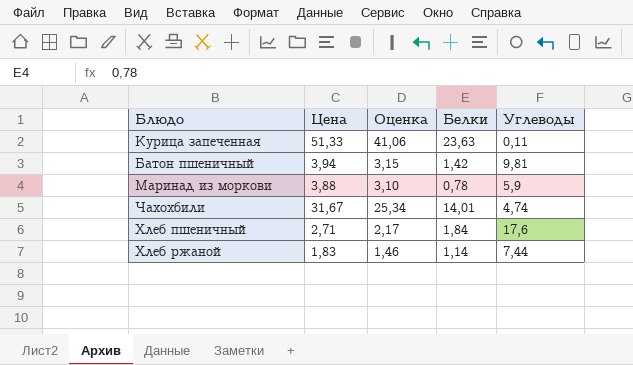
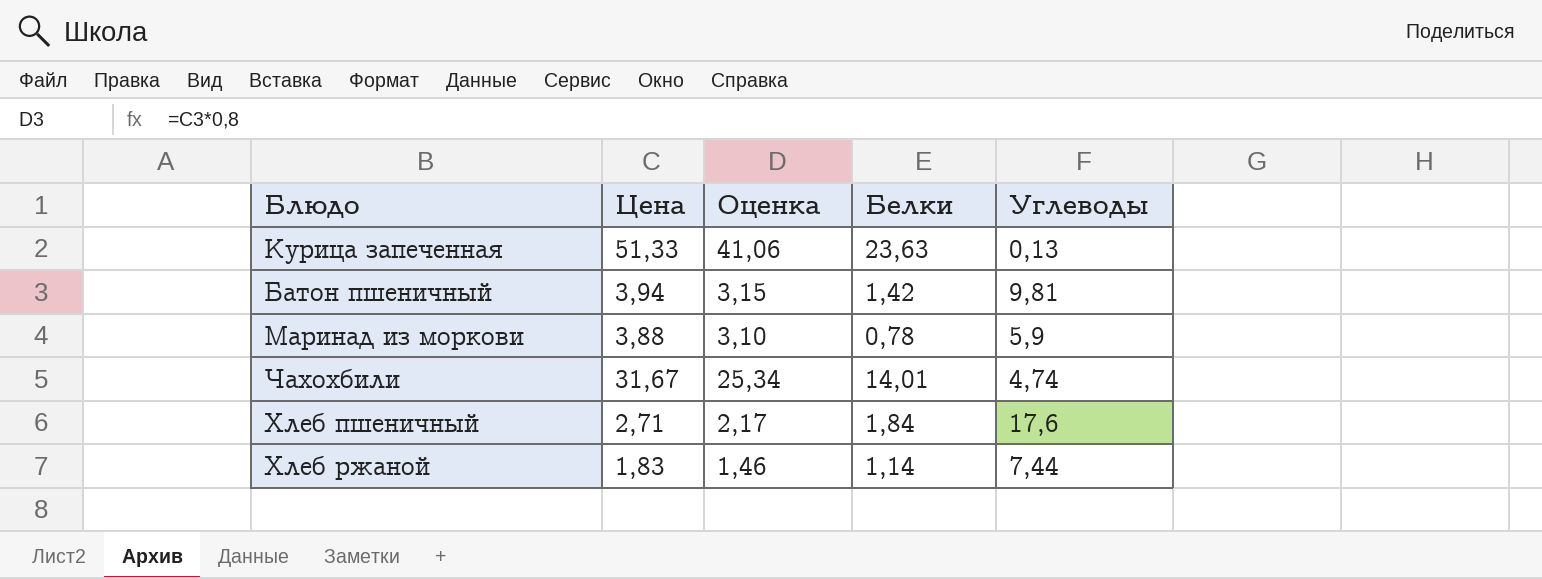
Курица запеченная | Углеводы: 0,11 -> 0,13

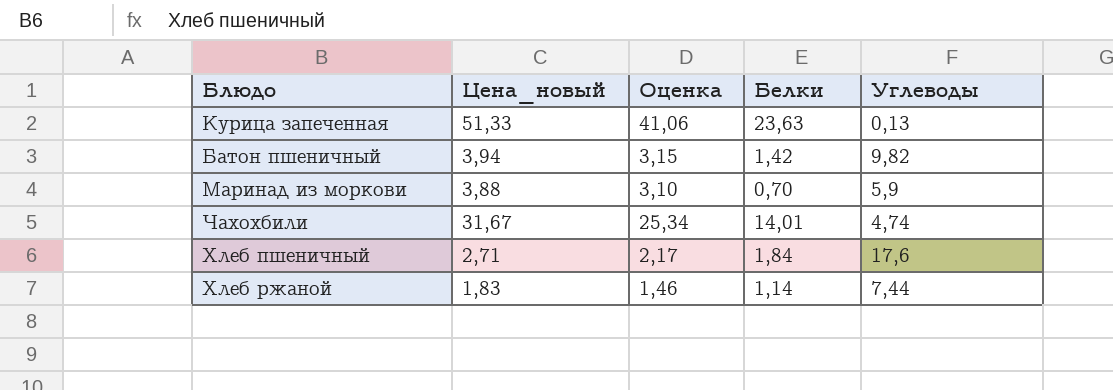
column name: Цена -> Цена_новый
Батон пшеничный | Углеводы: 9,81 -> 9,82
Маринад из моркови | Белки: 0,78 -> 0,70

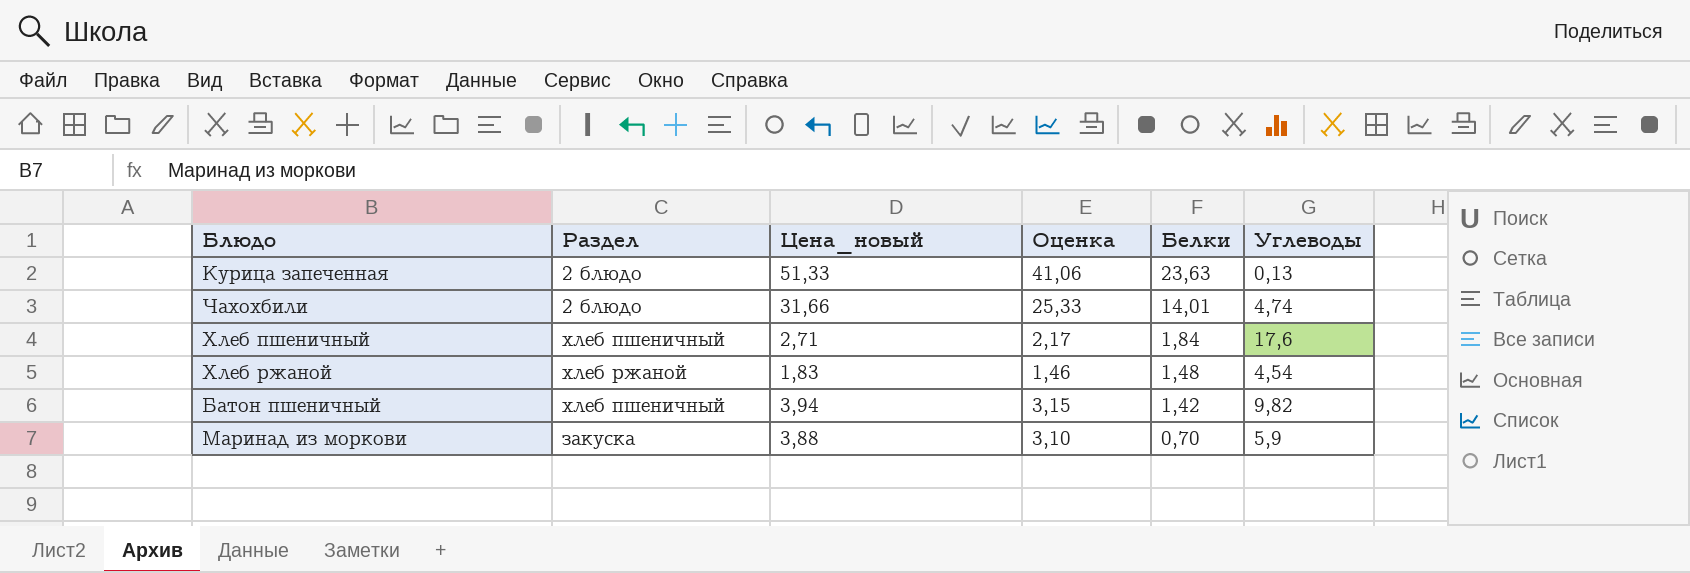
row order: none -> Белки descending
column Раздел | position: none -> 2
Чахохбили | Цена_новый: 31,67 -> 31,66
Чахохбили | Оценка: 25,34 -> 25,33
Хлеб ржаной | Белки: 1,14 -> 1,48
Хлеб ржаной | Углеводы: 7,44 -> 4,54

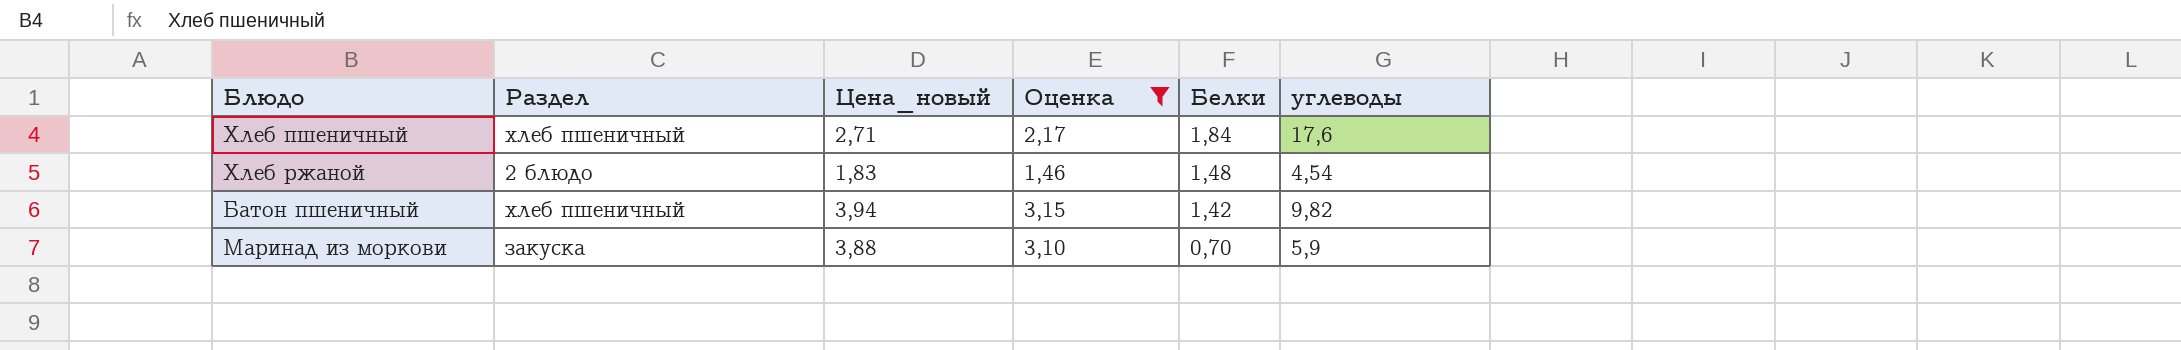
filter: none -> Оценка <= 3,15
column name: Углеводы -> углеводы
Хлеб ржаной | Раздел: хлеб ржаной -> 2 блюдо

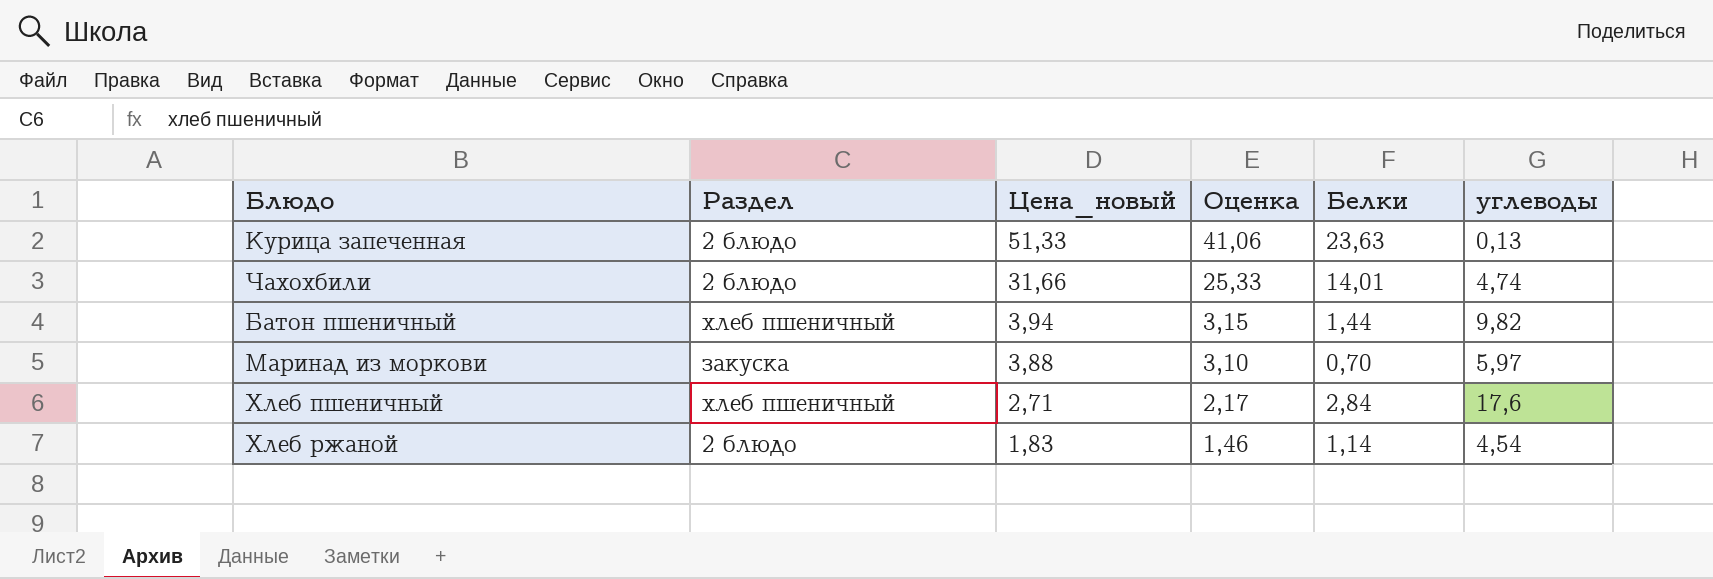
filter: Оценка <= 3,15 -> none
row order: Белки descending -> Цена_новый descending
Батон пшеничный | Белки: 1,42 -> 1,44
Маринад из моркови | углеводы: 5,9 -> 5,97
Хлеб пшеничный | Белки: 1,84 -> 2,84
Хлеб ржаной | Белки: 1,48 -> 1,14

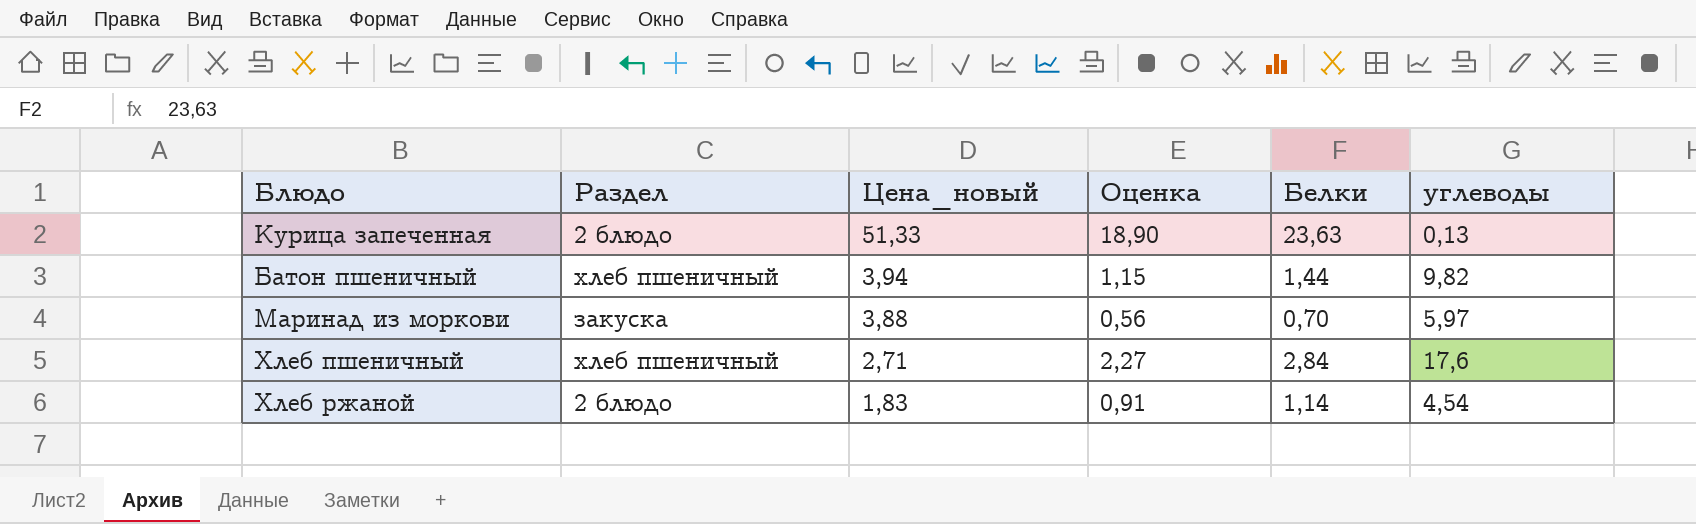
column Оценка | formula: [Цена_новый] * 0,8 -> [Белки] * 0,8
row Чахохбили: 2 блюдо | 31,66 | 25,33 | 14,01 | 4,74 -> none

